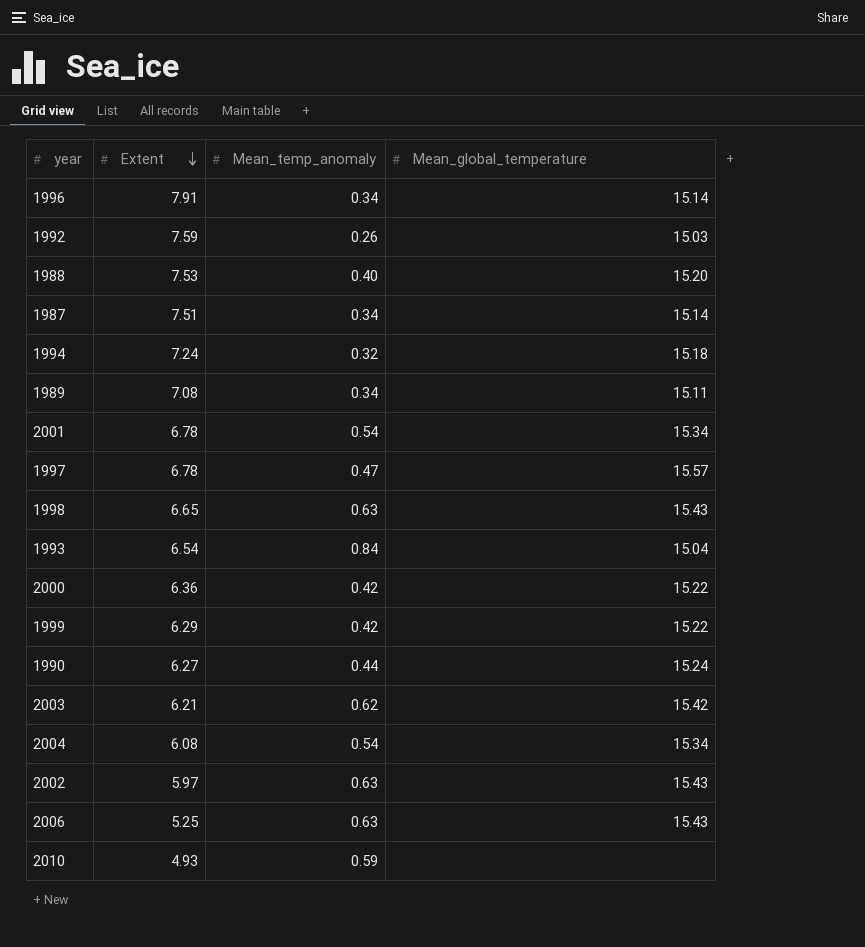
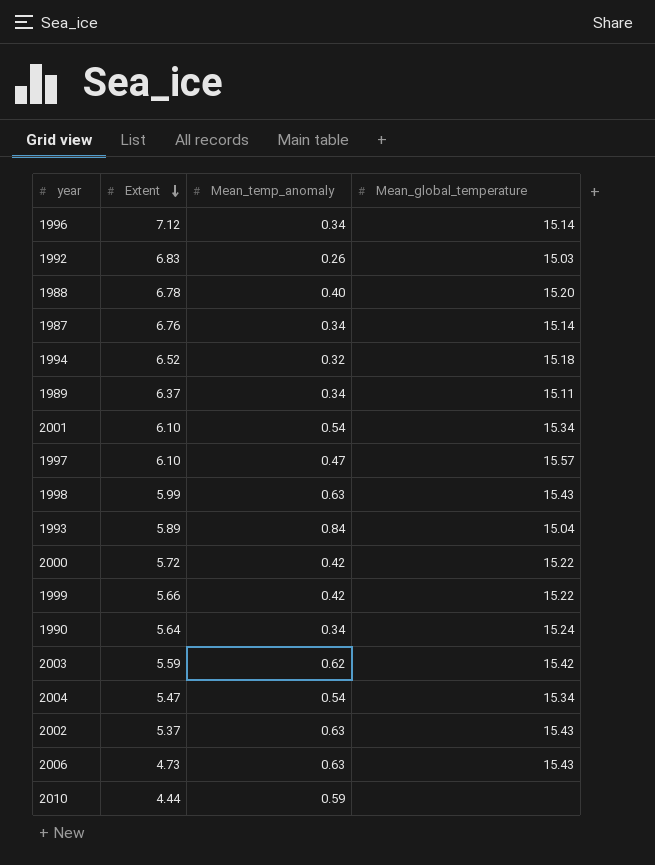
1996 | Extent: 7.91 -> 7.12
1992 | Extent: 7.59 -> 6.83
1988 | Extent: 7.53 -> 6.78
1987 | Extent: 7.51 -> 6.76
1994 | Extent: 7.24 -> 6.52
1989 | Extent: 7.08 -> 6.37
2001 | Extent: 6.78 -> 6.10
1997 | Extent: 6.78 -> 6.10
1998 | Extent: 6.65 -> 5.99
1993 | Extent: 6.54 -> 5.89
2000 | Extent: 6.36 -> 5.72
1999 | Extent: 6.29 -> 5.66
1990 | Extent: 6.27 -> 5.64
1990 | Mean_temp_anomaly: 0.44 -> 0.34
2003 | Extent: 6.21 -> 5.59
2004 | Extent: 6.08 -> 5.47
2002 | Extent: 5.97 -> 5.37
2006 | Extent: 5.25 -> 4.73
2010 | Extent: 4.93 -> 4.44

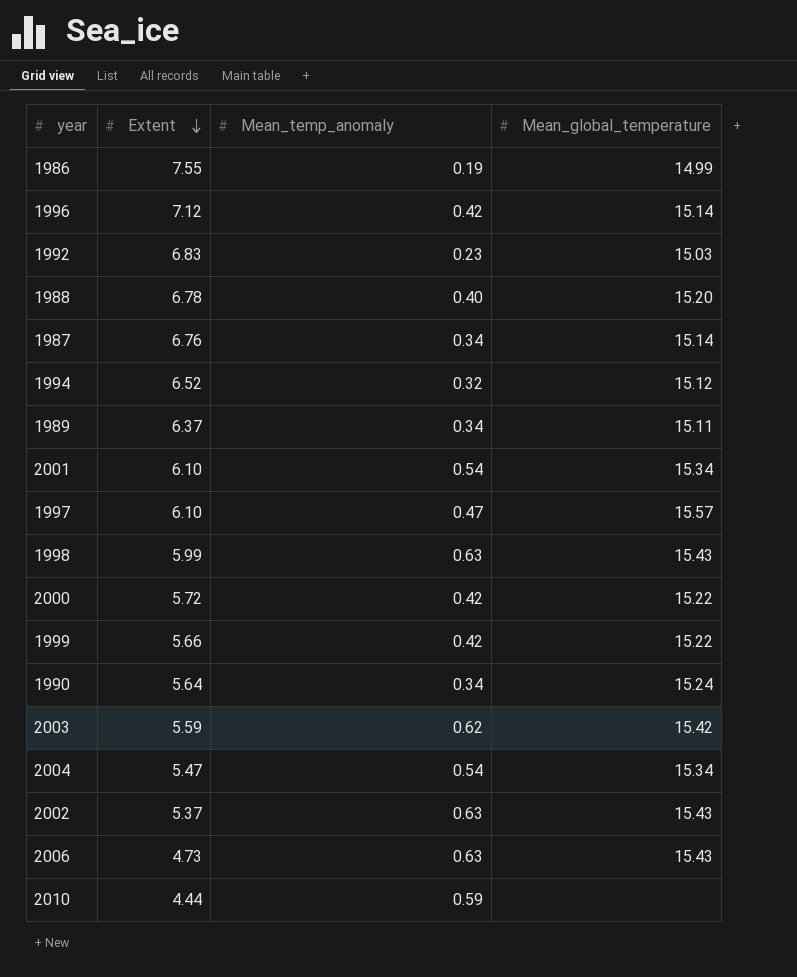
row 1993: 5.89 | 0.84 | 15.04 -> none
row 1986: none -> 7.55 | 0.19 | 14.99
1996 | Mean_temp_anomaly: 0.34 -> 0.42
1992 | Mean_temp_anomaly: 0.26 -> 0.23
1994 | Mean_global_temperature: 15.18 -> 15.12

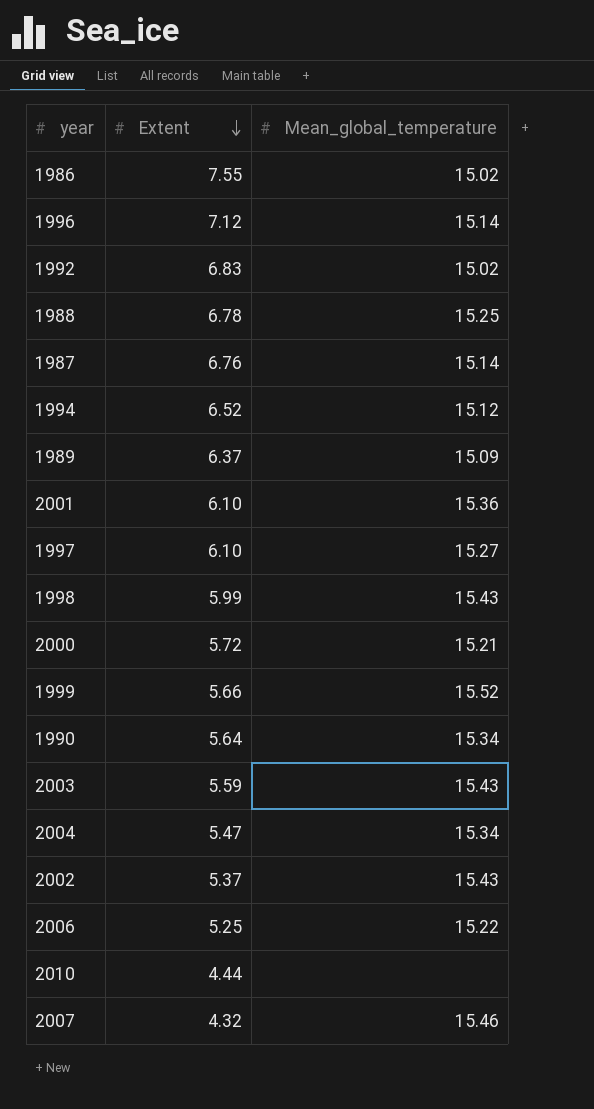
column Mean_temp_anomaly | position: 3 -> none
1986 | Mean_global_temperature: 14.99 -> 15.02
1992 | Mean_global_temperature: 15.03 -> 15.02
1988 | Mean_global_temperature: 15.20 -> 15.25
1989 | Mean_global_temperature: 15.11 -> 15.09
2001 | Mean_global_temperature: 15.34 -> 15.36
1997 | Mean_global_temperature: 15.57 -> 15.27
2000 | Mean_global_temperature: 15.22 -> 15.21
1999 | Mean_global_temperature: 15.22 -> 15.52
1990 | Mean_global_temperature: 15.24 -> 15.34
2003 | Mean_global_temperature: 15.42 -> 15.43
2006 | Extent: 4.73 -> 5.25
2006 | Mean_global_temperature: 15.43 -> 15.22
row 2007: none -> 4.32 | 15.46

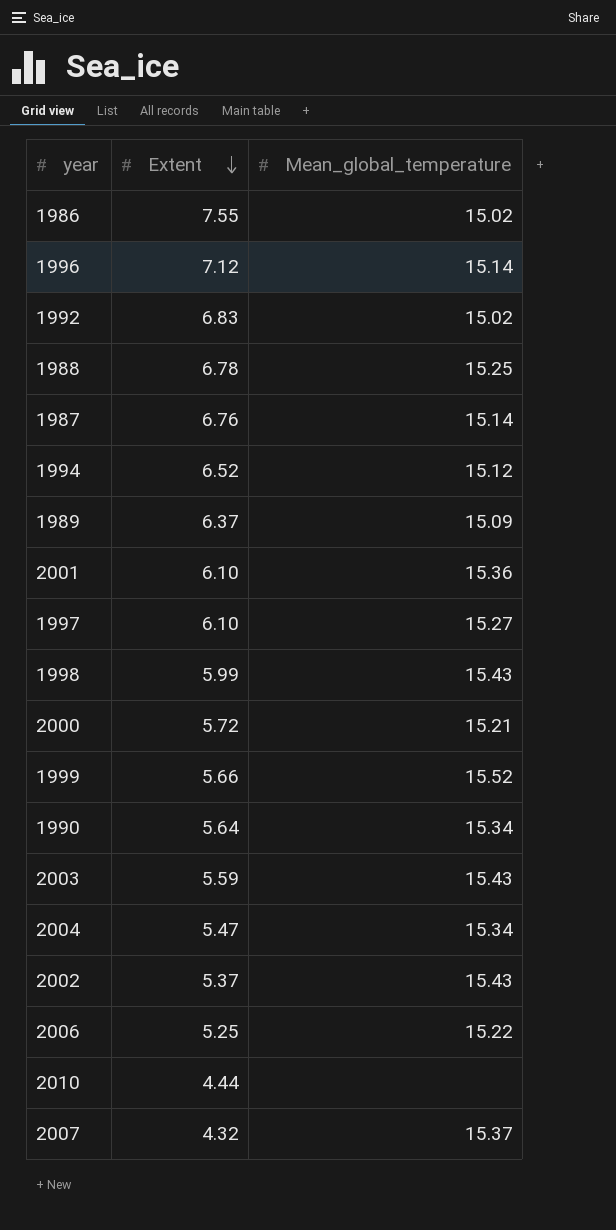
2007 | Mean_global_temperature: 15.46 -> 15.37

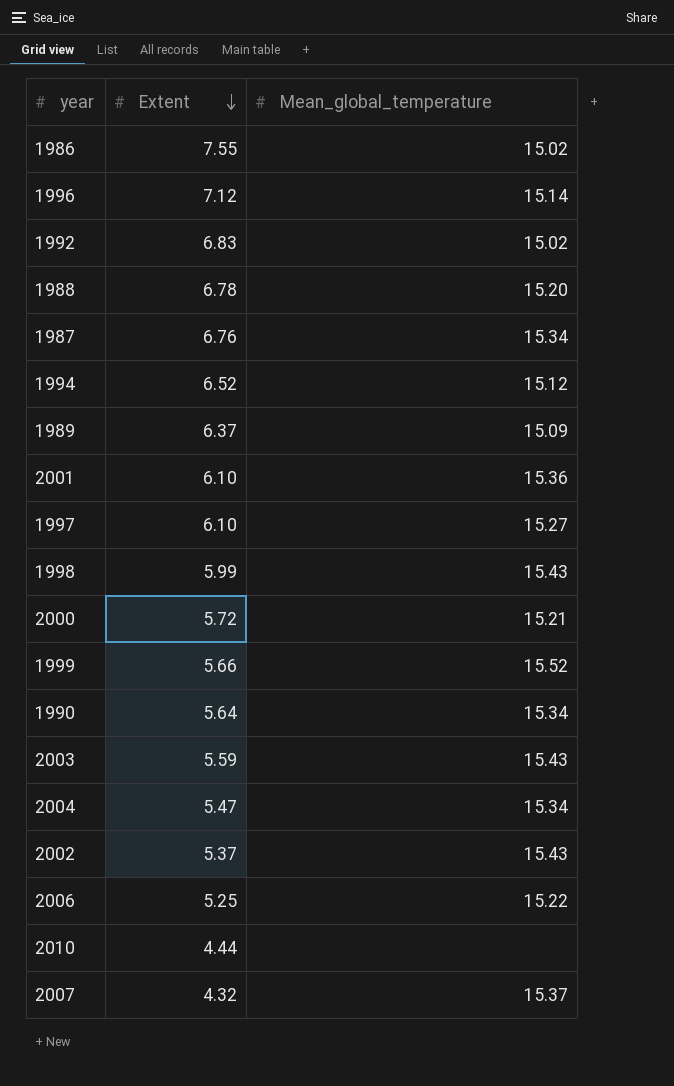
1988 | Mean_global_temperature: 15.25 -> 15.20
1987 | Mean_global_temperature: 15.14 -> 15.34

